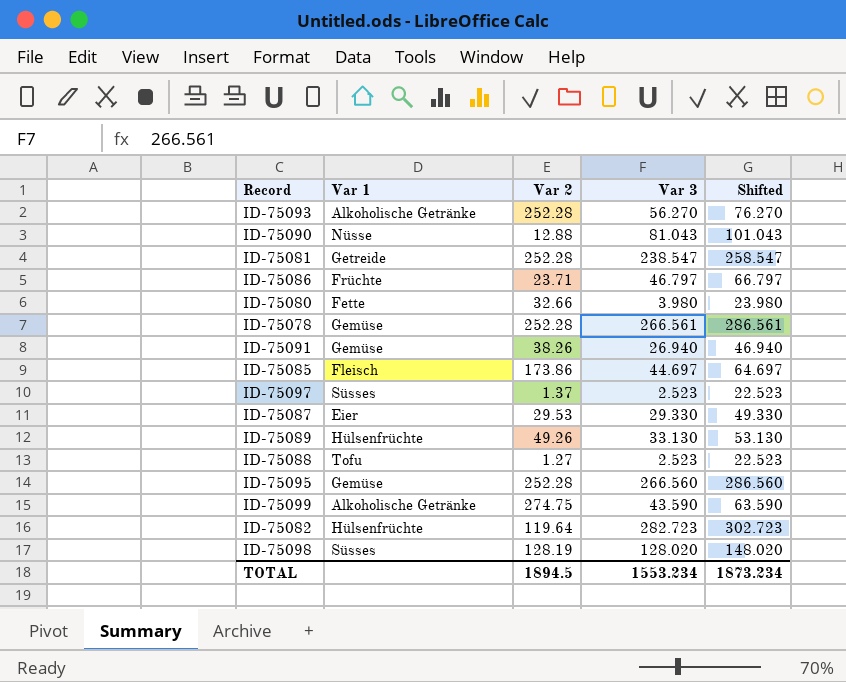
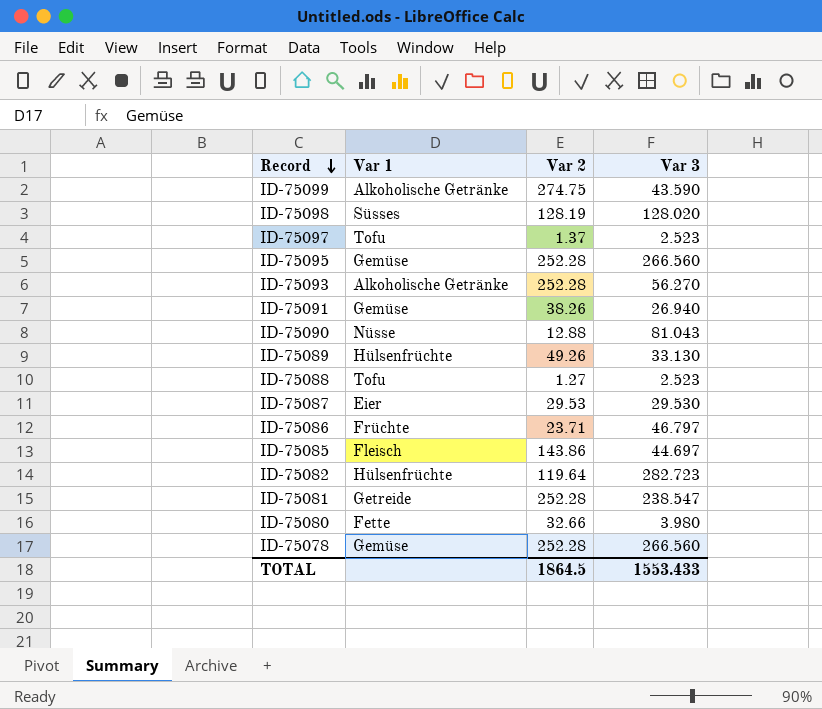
row order: none -> Record descending
column Shifted | formula: [Var 3] + 20 -> none
ID-75097 | Var 1: Süsses -> Tofu
ID-75087 | Var 3: 29.330 -> 29.530
ID-75085 | Var 2: 173.86 -> 143.86
ID-75078 | Var 3: 266.561 -> 266.560
TOTAL | Var 2: 1894.5 -> 1864.5
TOTAL | Var 3: 1553.234 -> 1553.433

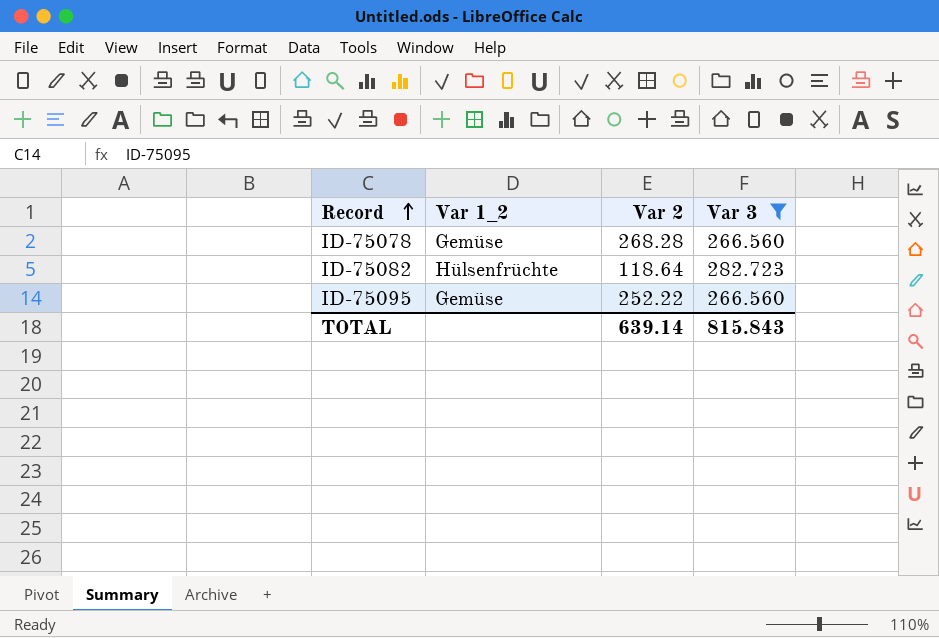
filter: none -> Var 3 >= 266.560
row order: Record descending -> Record ascending
column name: Var 1 -> Var 1_2
ID-75078 | Var 2: 252.28 -> 268.28
ID-75082 | Var 2: 119.64 -> 118.64
ID-75095 | Var 2: 252.28 -> 252.22
TOTAL | Var 2: 1864.5 -> 639.14
TOTAL | Var 3: 1553.433 -> 815.843

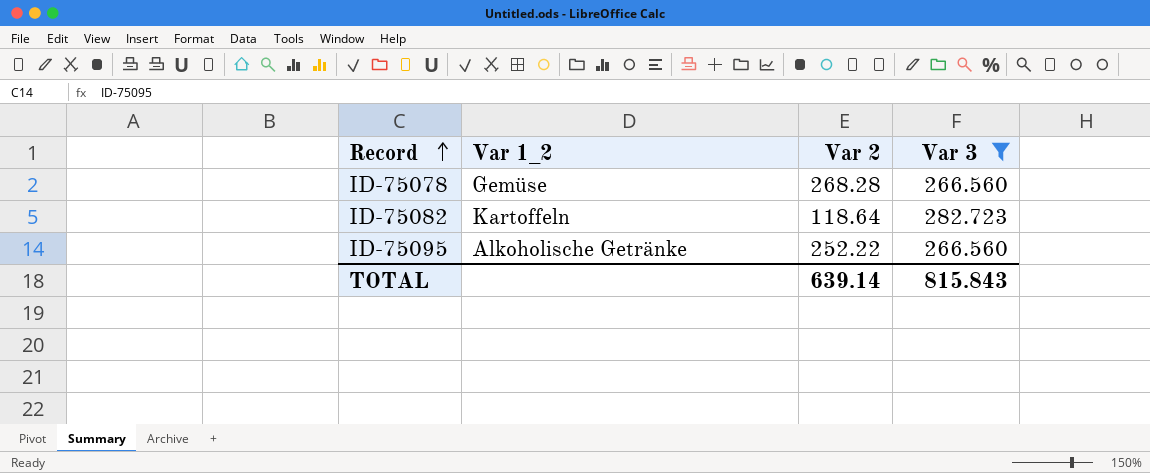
ID-75082 | Var 1_2: Hülsenfrüchte -> Kartoffeln
ID-75095 | Var 1_2: Gemüse -> Alkoholische Getränke

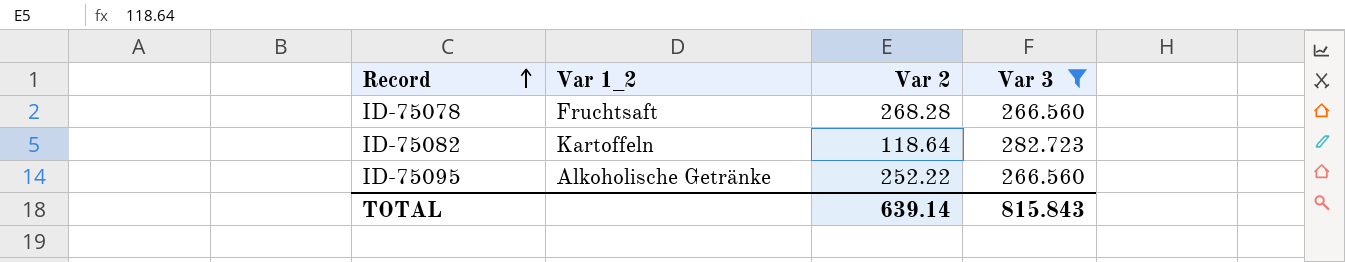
ID-75078 | Var 1_2: Gemüse -> Fruchtsaft

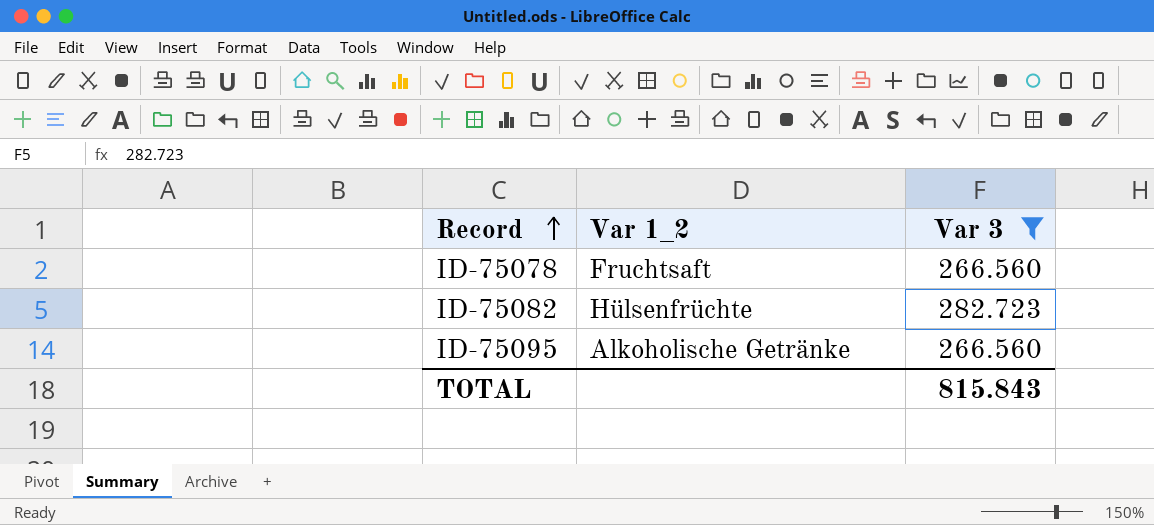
column Var 2 | position: 3 -> none
ID-75082 | Var 1_2: Kartoffeln -> Hülsenfrüchte

